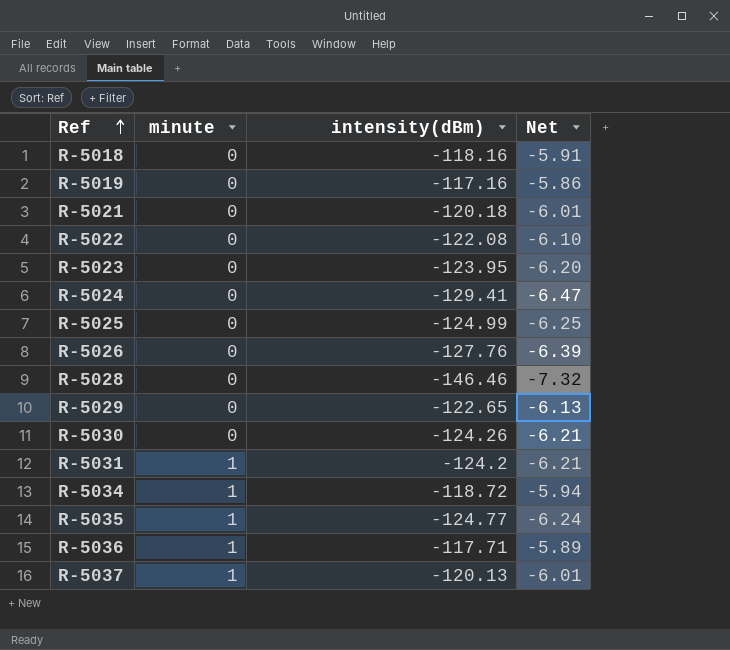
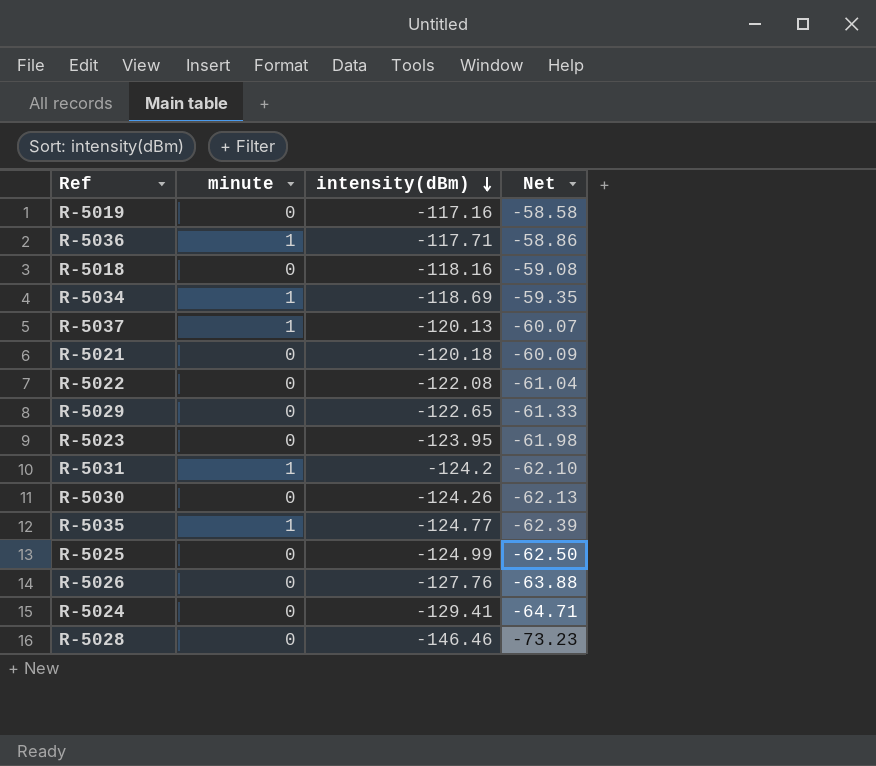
row order: Ref ascending -> intensity(dBm) descending
column Net | formula: [intensity(dBm)] * 0.05 -> [intensity(dBm)] * 0.5
R-5034 | intensity(dBm): -118.72 -> -118.69

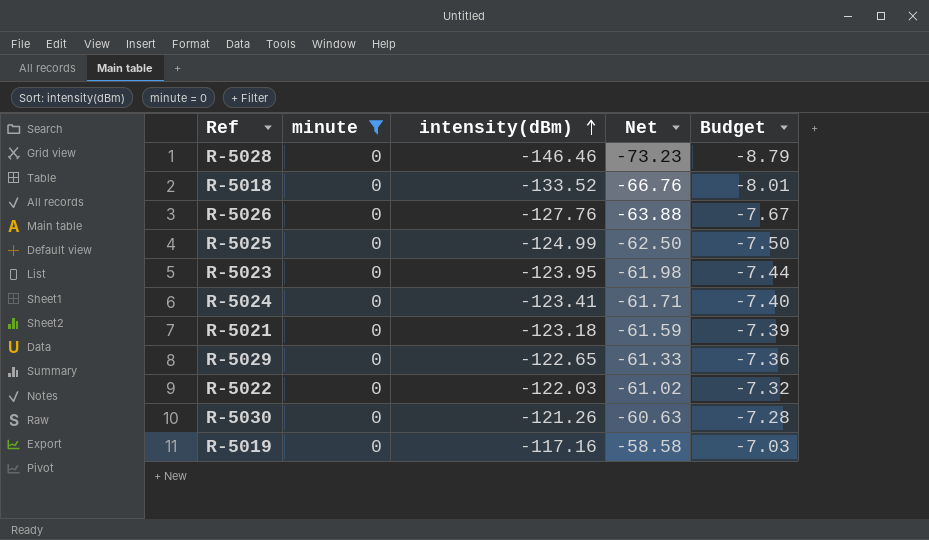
filter: none -> minute = 0
row order: intensity(dBm) descending -> intensity(dBm) ascending
column Budget | formula: none -> [intensity(dBm)] * 0.06
R-5018 | intensity(dBm): -118.16 -> -133.52
R-5018 | Net: -59.08 -> -66.76
R-5024 | intensity(dBm): -129.41 -> -123.41
R-5024 | Net: -64.71 -> -61.71
R-5021 | intensity(dBm): -120.18 -> -123.18
R-5021 | Net: -60.09 -> -61.59
R-5022 | intensity(dBm): -122.08 -> -122.03
R-5022 | Net: -61.04 -> -61.02
R-5030 | intensity(dBm): -124.26 -> -121.26
R-5030 | Net: -62.13 -> -60.63

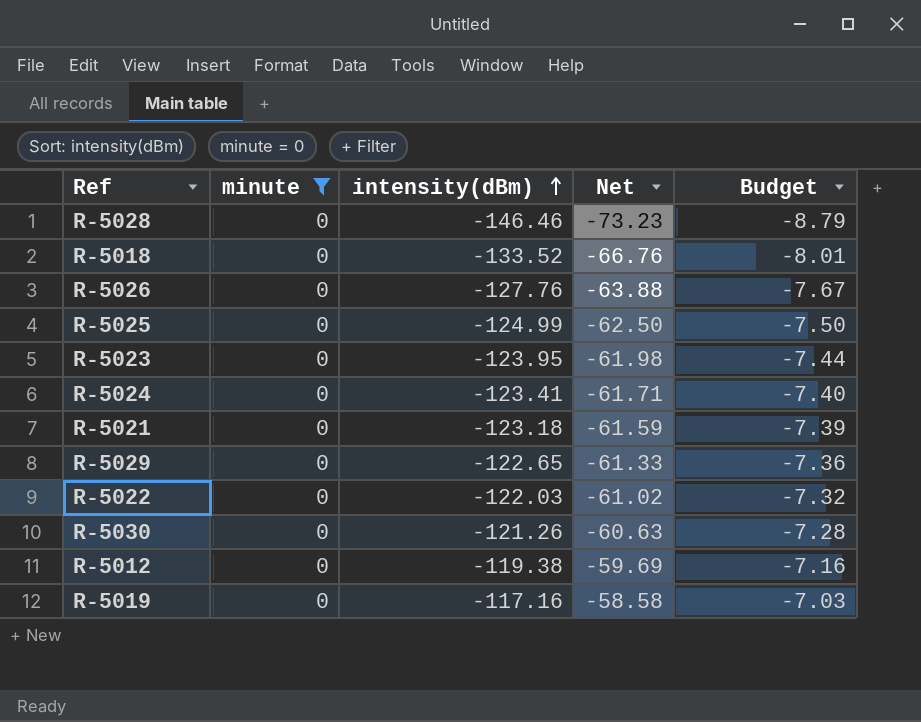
row R-5012: none -> 0 | -119.38 | -59.69 | -7.16

